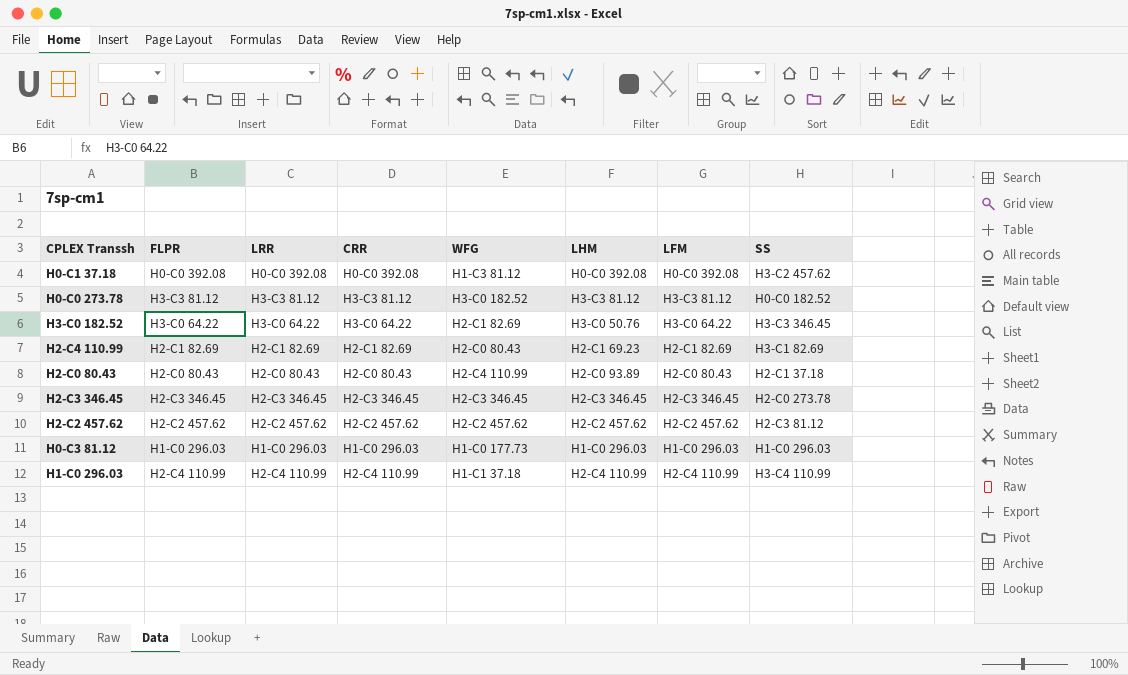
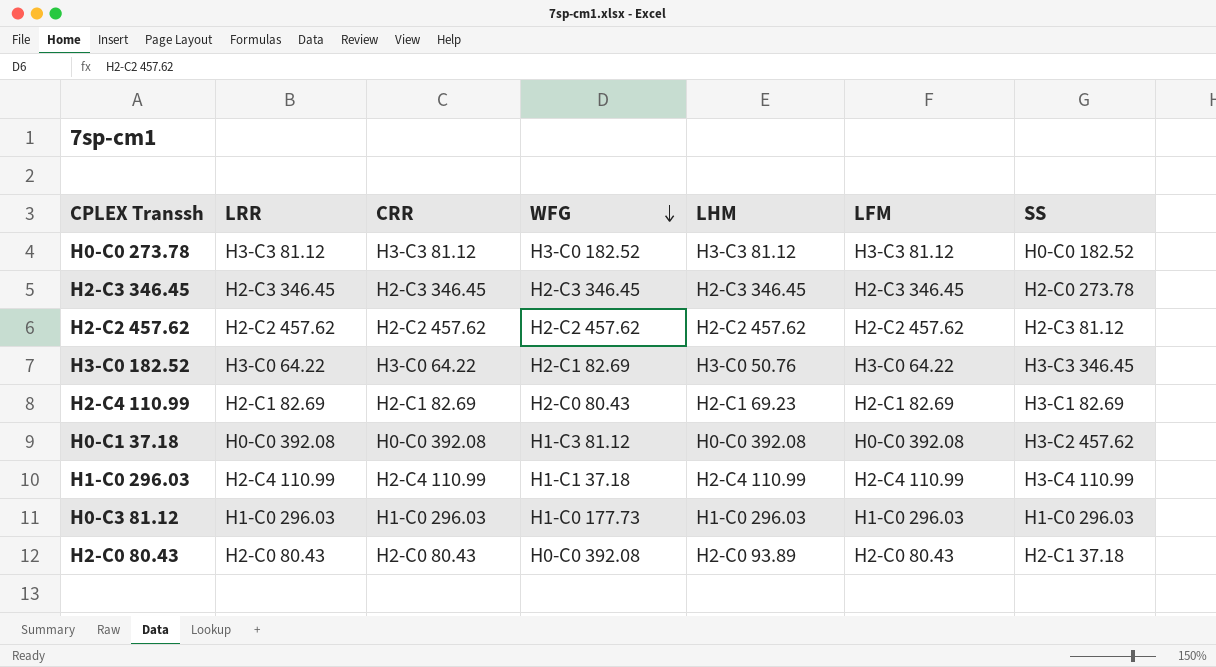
row order: none -> WFG descending
column FLPR | position: 2 -> none
H2-C0 80.43 | WFG: H2-C4 110.99 -> H0-C0 392.08

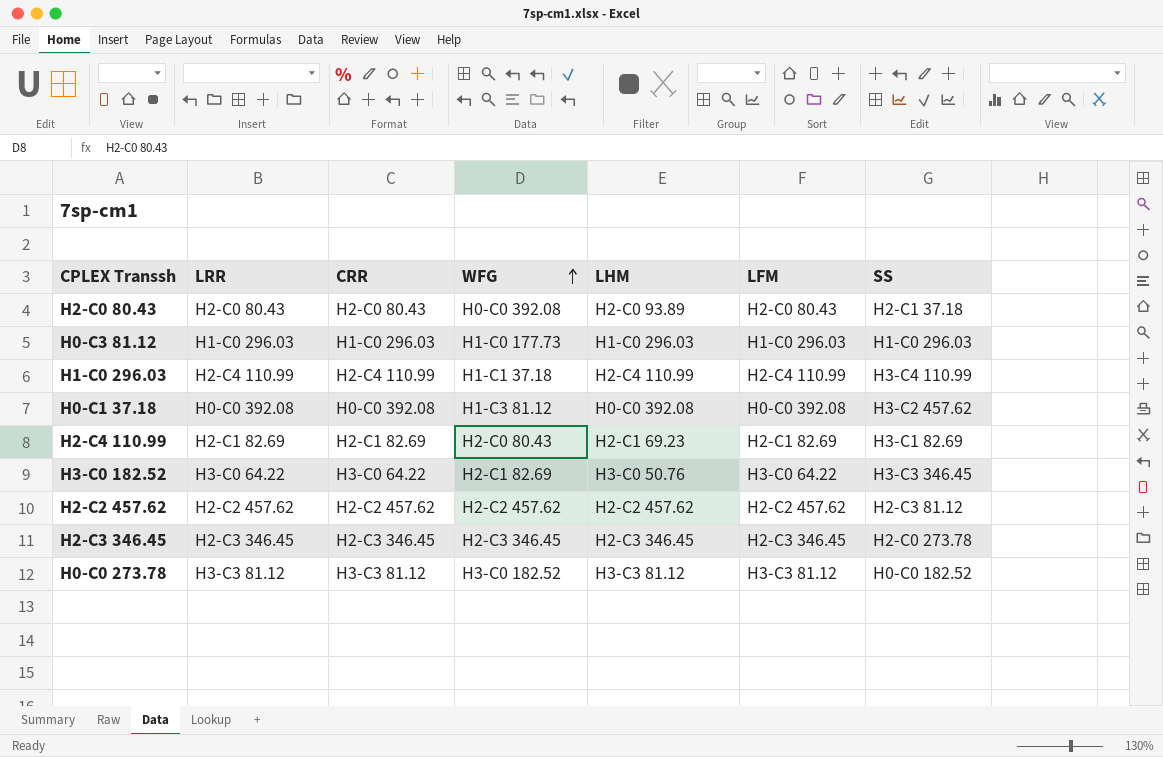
row order: WFG descending -> WFG ascending

